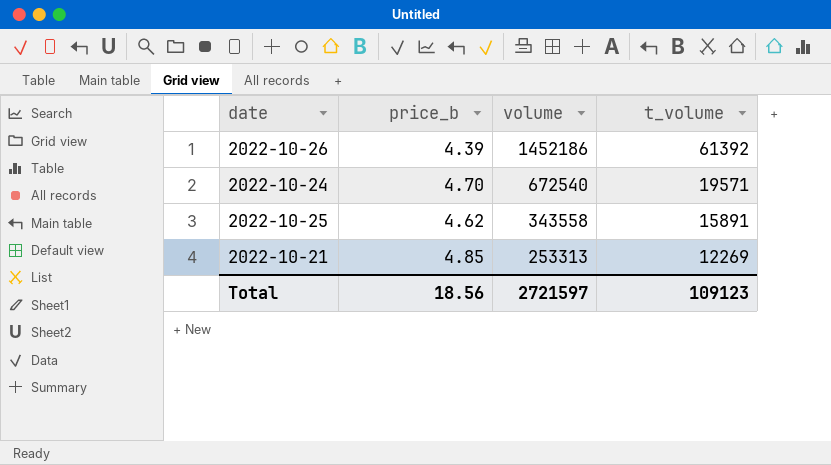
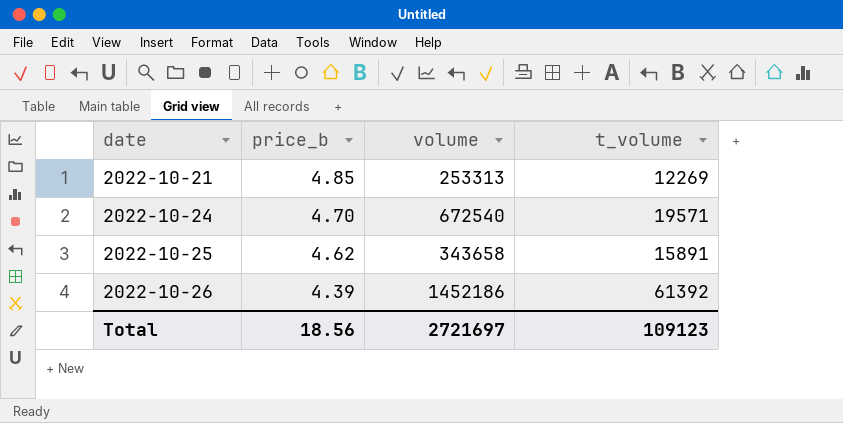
row order: volume descending -> date ascending
2022-10-25 | volume: 343558 -> 343658
Total | volume: 2721597 -> 2721697

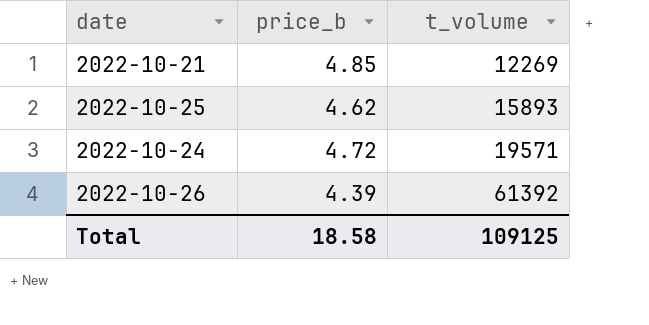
row order: date ascending -> t_volume ascending
column volume | position: 3 -> none
2022-10-25 | t_volume: 15891 -> 15893
2022-10-24 | price_b: 4.70 -> 4.72
Total | price_b: 18.56 -> 18.58
Total | t_volume: 109123 -> 109125

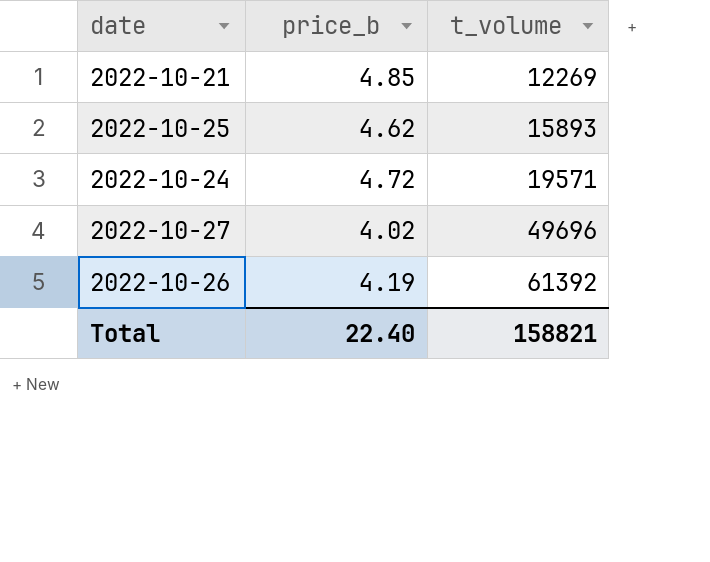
row 2022-10-27: none -> 4.02 | 49696
2022-10-26 | price_b: 4.39 -> 4.19
Total | price_b: 18.58 -> 22.40
Total | t_volume: 109125 -> 158821

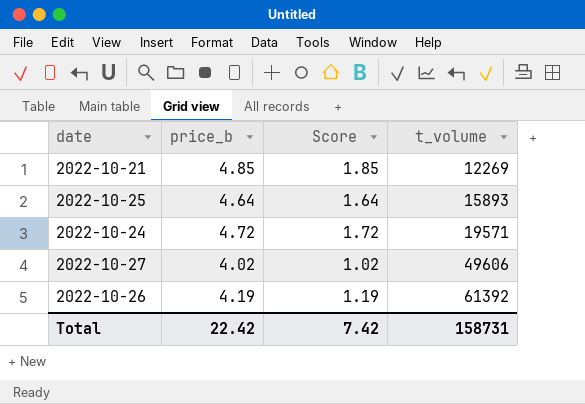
column Score | formula: none -> [price_b] - 3
2022-10-25 | price_b: 4.62 -> 4.64
2022-10-27 | t_volume: 49696 -> 49606
Total | price_b: 22.40 -> 22.42
Total | t_volume: 158821 -> 158731

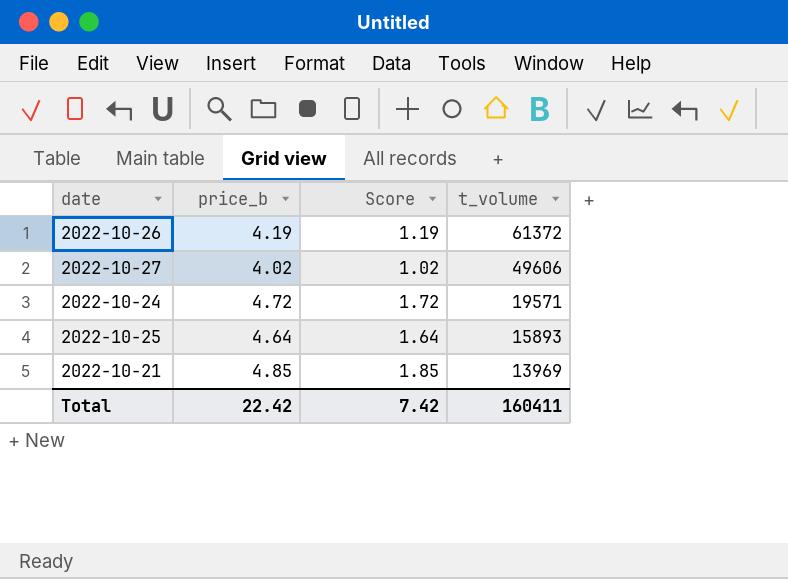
row order: t_volume ascending -> t_volume descending
2022-10-26 | t_volume: 61392 -> 61372
2022-10-21 | t_volume: 12269 -> 13969
Total | t_volume: 158731 -> 160411

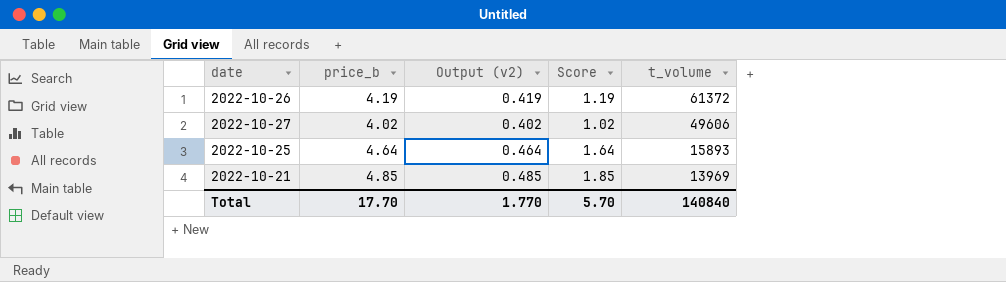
column Output (v2) | formula: none -> [price_b] * 0.1
row 2022-10-24: 4.72 | 1.72 | 19571 -> none
Total | price_b: 22.42 -> 17.70
Total | Score: 7.42 -> 5.70
Total | t_volume: 160411 -> 140840

